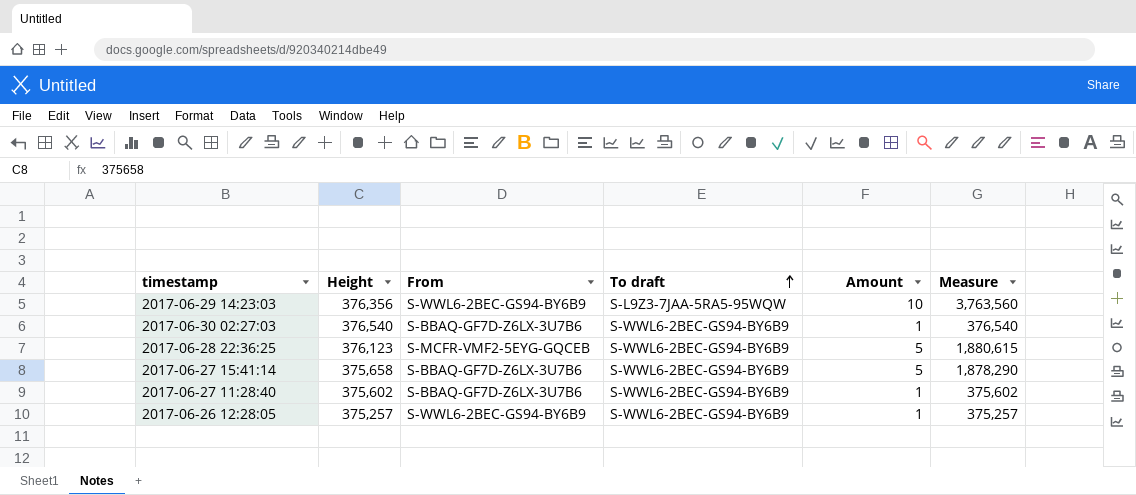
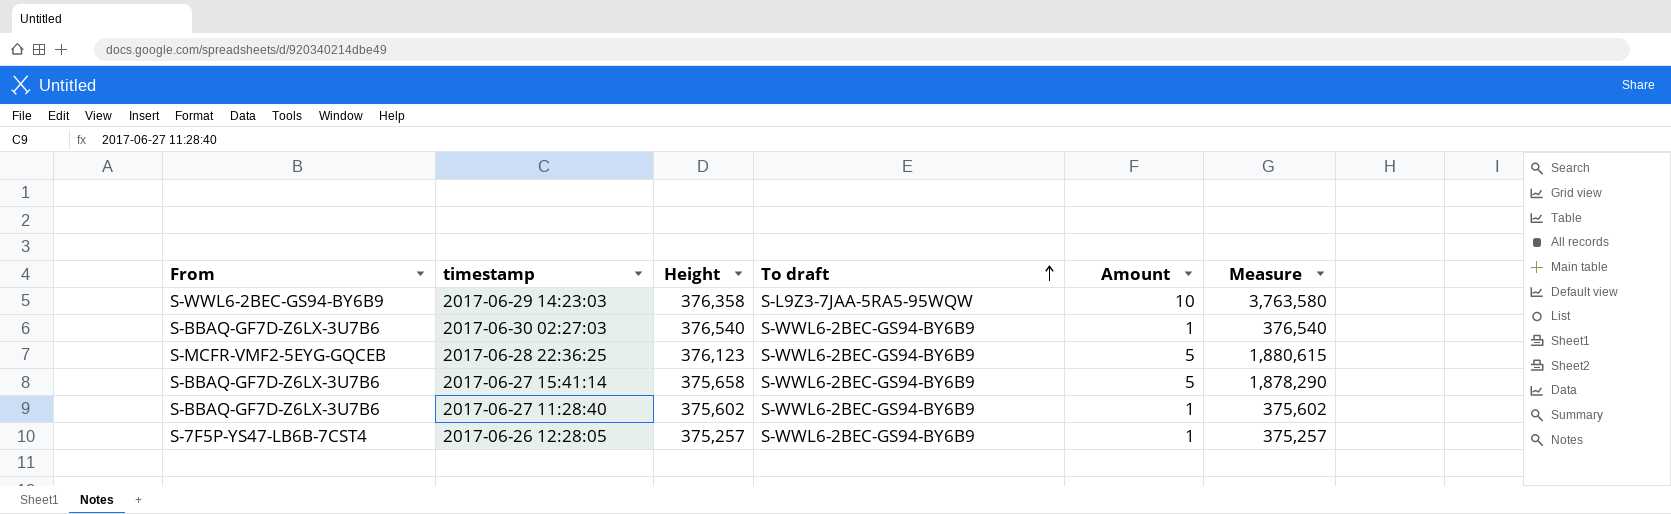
column From | position: 3 -> 1
2017-06-29 14:23:03 | Height: 376,356 -> 376,358
2017-06-29 14:23:03 | Measure: 3,763,560 -> 3,763,580
2017-06-26 12:28:05 | From: S-WWL6-2BEC-GS94-BY6B9 -> S-7F5P-YS47-LB6B-7CST4

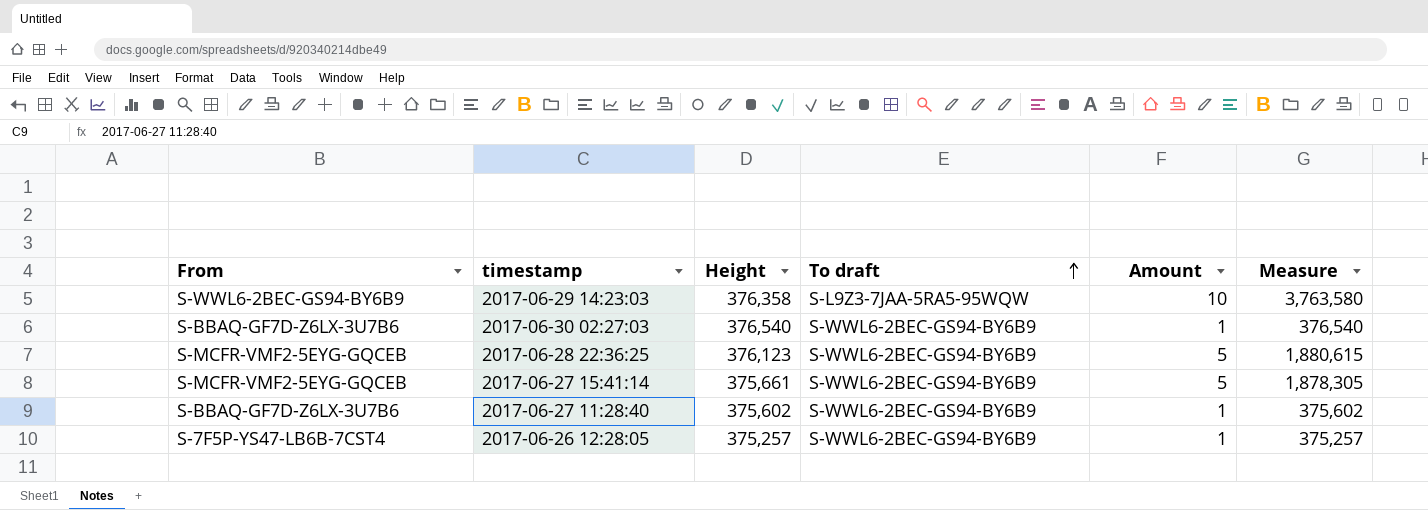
2017-06-27 15:41:14 | From: S-BBAQ-GF7D-Z6LX-3U7B6 -> S-MCFR-VMF2-5EYG-GQCEB
2017-06-27 15:41:14 | Height: 375,658 -> 375,661
2017-06-27 15:41:14 | Measure: 1,878,290 -> 1,878,305

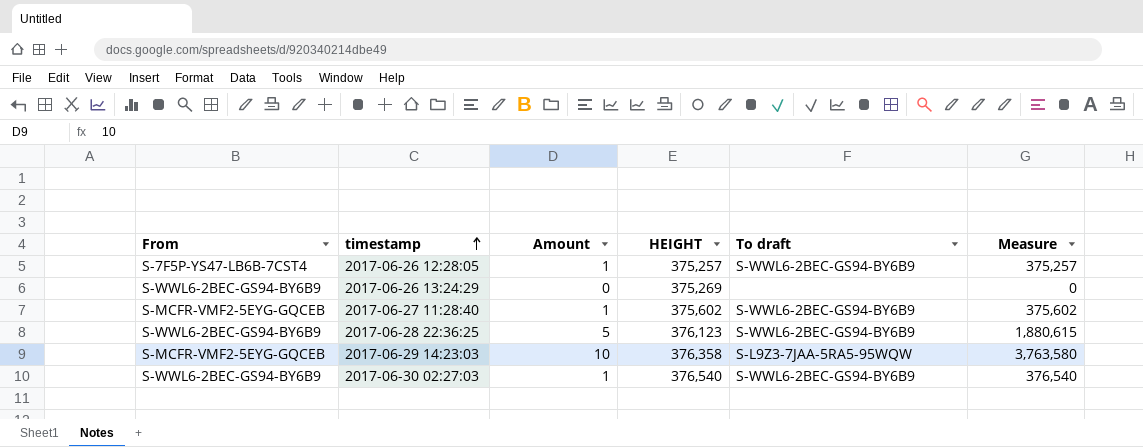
row order: To draft ascending -> timestamp ascending
column Amount | position: 5 -> 3
column name: Height -> HEIGHT
row 2017-06-27 15:41:14: S-MCFR-VMF2-5EYG-GQCEB | 375,661 | S-WWL6-2BEC-GS94-BY6B9 | 5 | 1,878,305 -> none
row 2017-06-26 13:24:29: none -> S-WWL6-2BEC-GS94-BY6B9 | 0 | 375,269 | none | 0
2017-06-27 11:28:40 | From: S-BBAQ-GF7D-Z6LX-3U7B6 -> S-MCFR-VMF2-5EYG-GQCEB
2017-06-28 22:36:25 | From: S-MCFR-VMF2-5EYG-GQCEB -> S-WWL6-2BEC-GS94-BY6B9
2017-06-29 14:23:03 | From: S-WWL6-2BEC-GS94-BY6B9 -> S-MCFR-VMF2-5EYG-GQCEB
2017-06-30 02:27:03 | From: S-BBAQ-GF7D-Z6LX-3U7B6 -> S-WWL6-2BEC-GS94-BY6B9

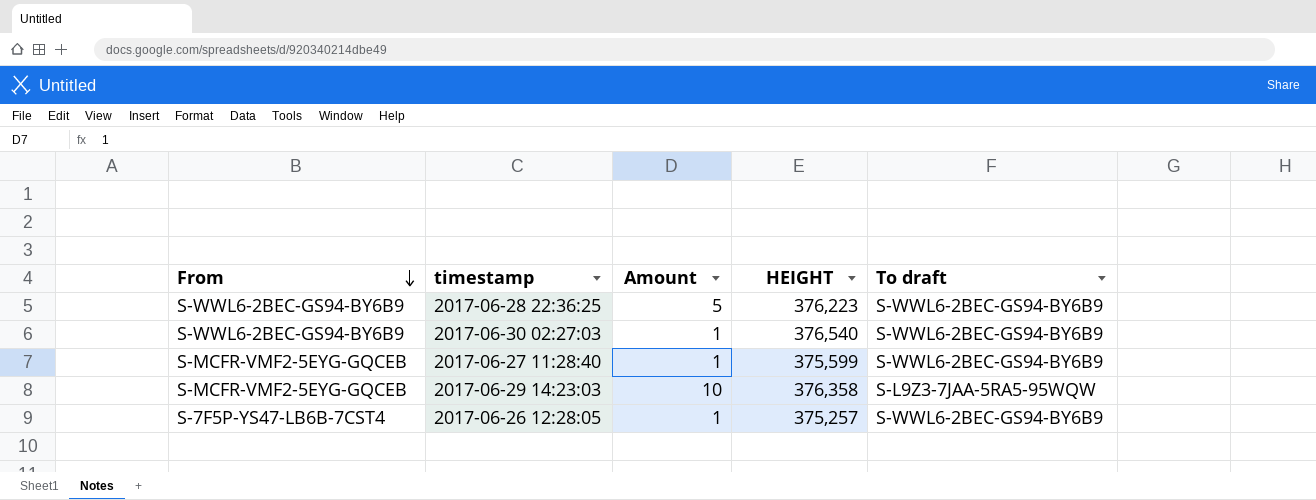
row order: timestamp ascending -> From descending
column Measure | formula: [Amount] * [HEIGHT] -> none
row 2017-06-26 13:24:29: S-WWL6-2BEC-GS94-BY6B9 | 0 | 375,269 | none | 0 -> none
2017-06-28 22:36:25 | HEIGHT: 376,123 -> 376,223
2017-06-27 11:28:40 | HEIGHT: 375,602 -> 375,599

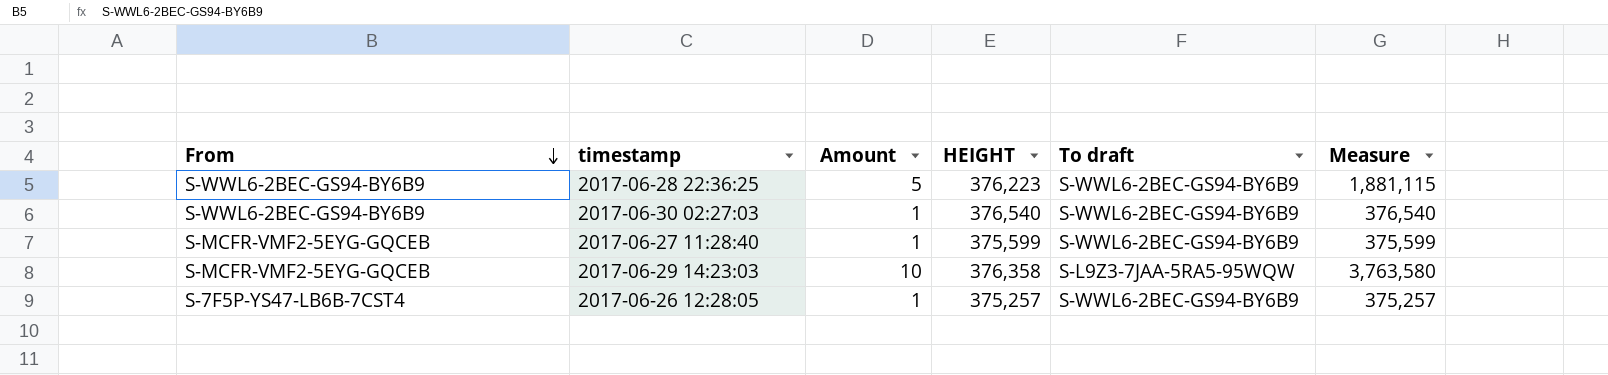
column Measure | formula: none -> [Amount] * [HEIGHT]

